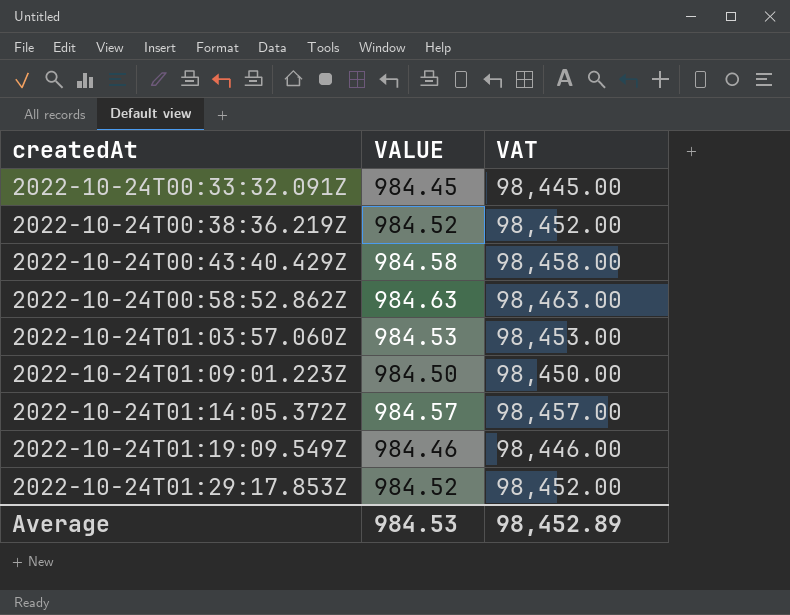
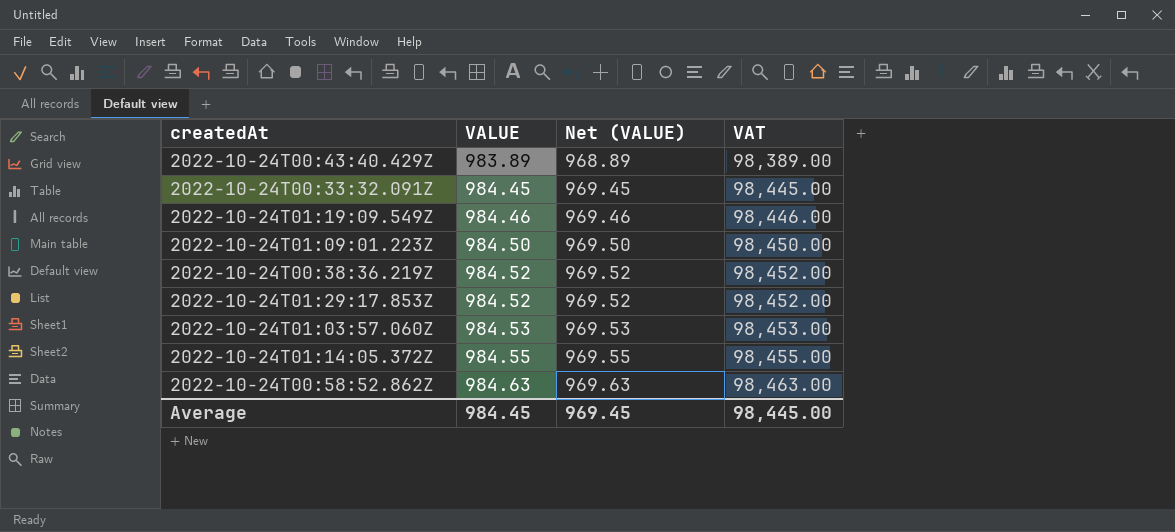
row order: createdAt ascending -> VALUE ascending
column Net (VALUE) | formula: none -> [VALUE] - 15
2022-10-24T00:43:40.429Z | VALUE: 984.58 -> 983.89
2022-10-24T00:43:40.429Z | VAT: 98,458.00 -> 98,389.00
2022-10-24T01:14:05.372Z | VALUE: 984.57 -> 984.55
2022-10-24T01:14:05.372Z | VAT: 98,457.00 -> 98,455.00
Average | VALUE: 984.53 -> 984.45
Average | VAT: 98,452.89 -> 98,445.00

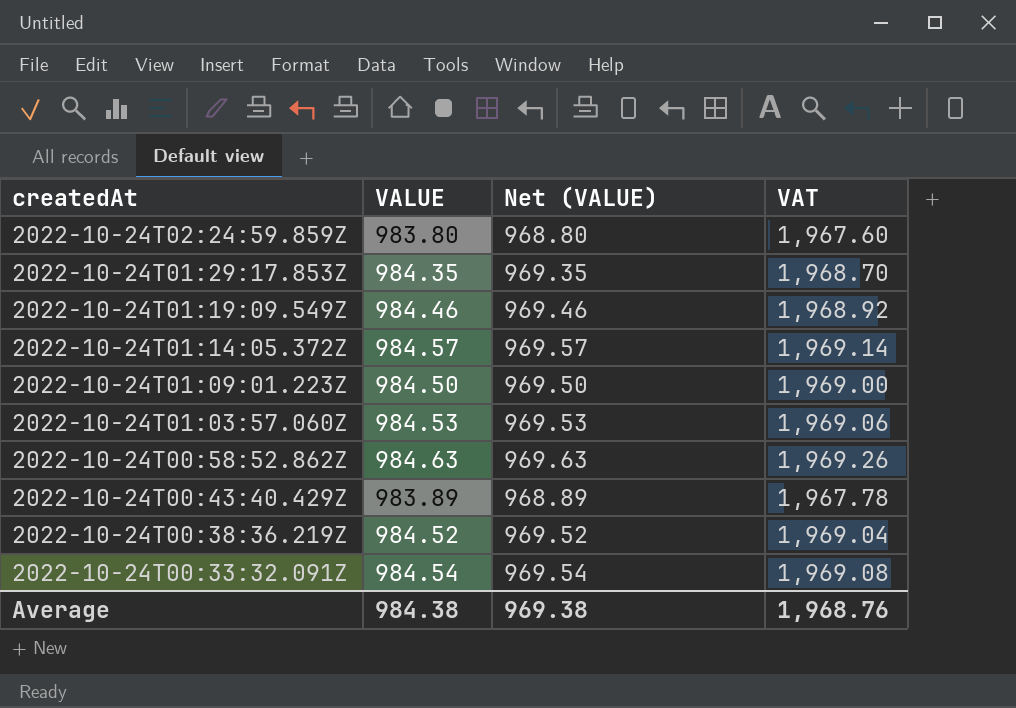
row order: VALUE ascending -> createdAt descending
column VAT | formula: [VALUE] * 100 -> [VALUE] * 2
row 2022-10-24T02:24:59.859Z: none -> 983.80 | 968.80 | 1,967.60
2022-10-24T01:29:17.853Z | VALUE: 984.52 -> 984.35
2022-10-24T01:29:17.853Z | Net (VALUE): 969.52 -> 969.35
2022-10-24T01:14:05.372Z | VALUE: 984.55 -> 984.57
2022-10-24T01:14:05.372Z | Net (VALUE): 969.55 -> 969.57
2022-10-24T00:33:32.091Z | VALUE: 984.45 -> 984.54
2022-10-24T00:33:32.091Z | Net (VALUE): 969.45 -> 969.54
Average | VALUE: 984.45 -> 984.38
Average | Net (VALUE): 969.45 -> 969.38
Average | VAT: 98,445.00 -> 1,968.76

